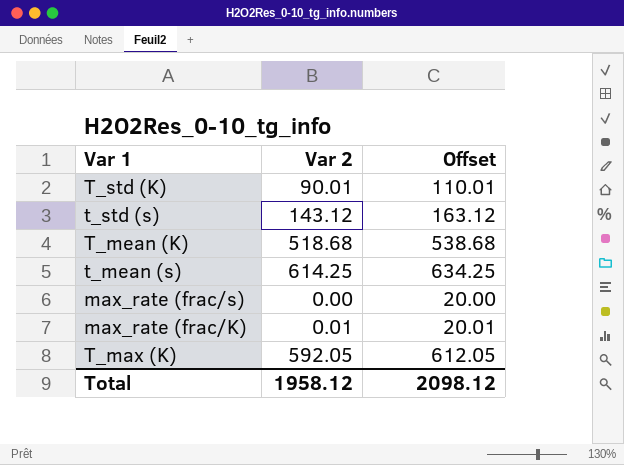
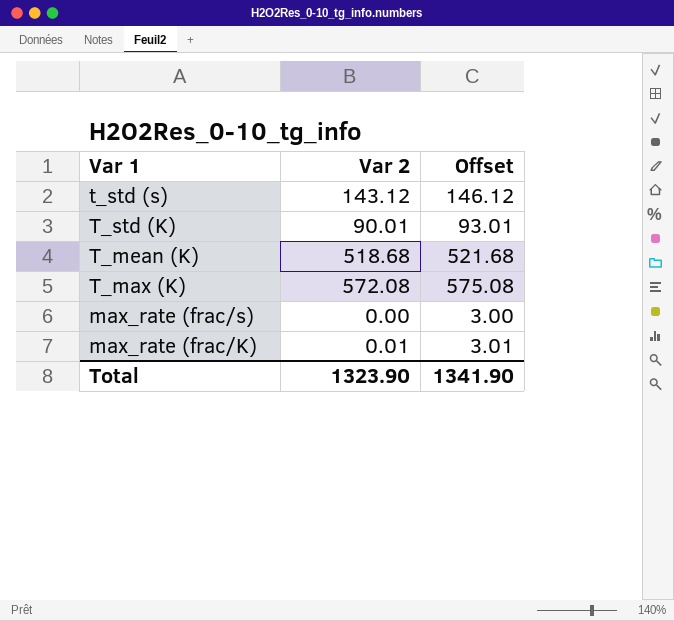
row order: none -> Var 1 descending
column Offset | formula: [Var 2] + 20 -> [Var 2] + 3
row t_mean (s): 614.25 | 634.25 -> none
T_max (K) | Var 2: 592.05 -> 572.08
Total | Var 2: 1958.12 -> 1323.90
Total | Offset: 2098.12 -> 1341.90

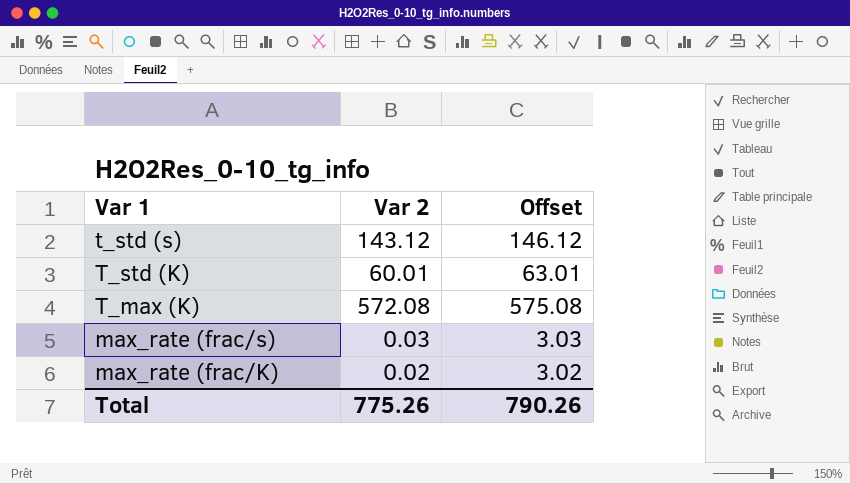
row T_mean (K): 518.68 | 521.68 -> none
T_std (K) | Var 2: 90.01 -> 60.01
T_std (K) | Offset: 93.01 -> 63.01
max_rate (frac/s) | Var 2: 0.00 -> 0.03
max_rate (frac/s) | Offset: 3.00 -> 3.03
max_rate (frac/K) | Var 2: 0.01 -> 0.02
max_rate (frac/K) | Offset: 3.01 -> 3.02
Total | Var 2: 1323.90 -> 775.26
Total | Offset: 1341.90 -> 790.26

